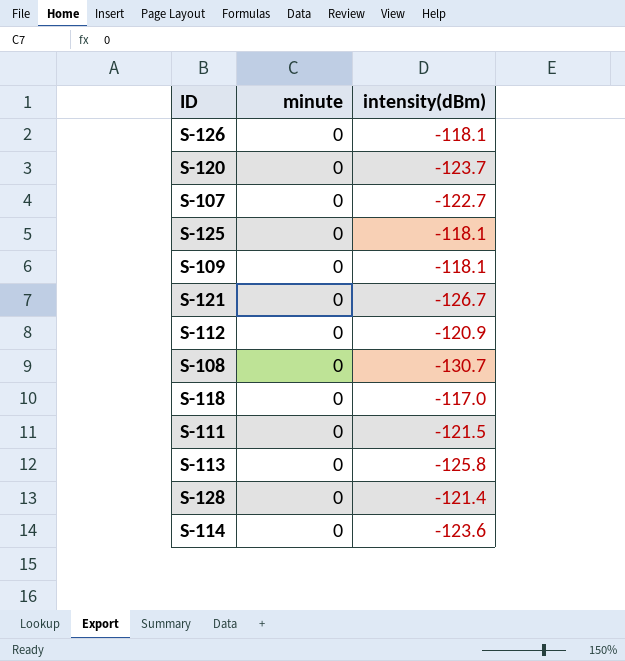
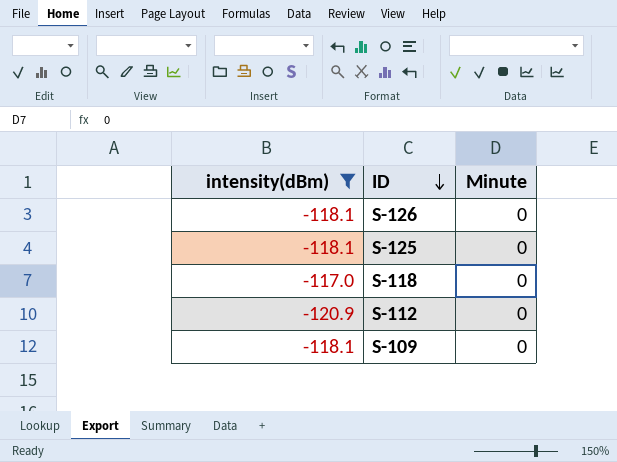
filter: none -> intensity(dBm) >= -120.9
row order: none -> ID descending
column intensity(dBm) | position: 3 -> 1
column name: minute -> Minute

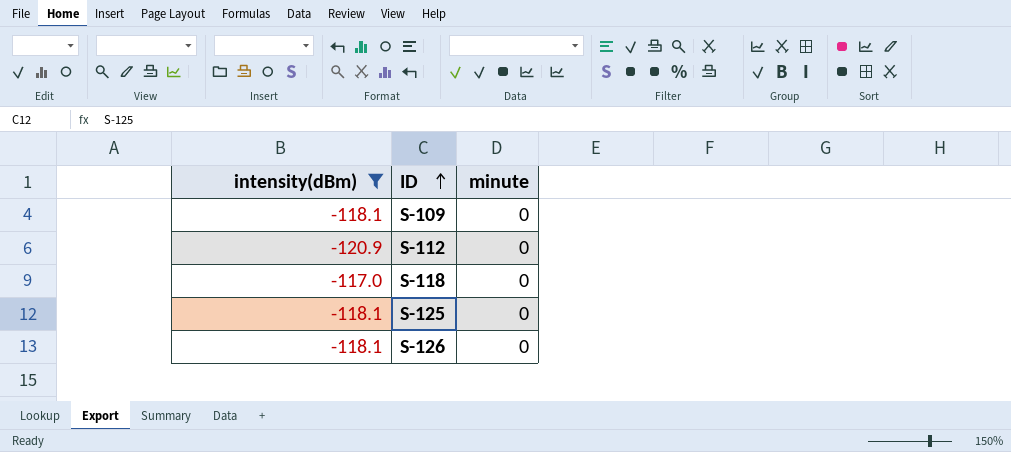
row order: ID descending -> ID ascending
column name: Minute -> minute

